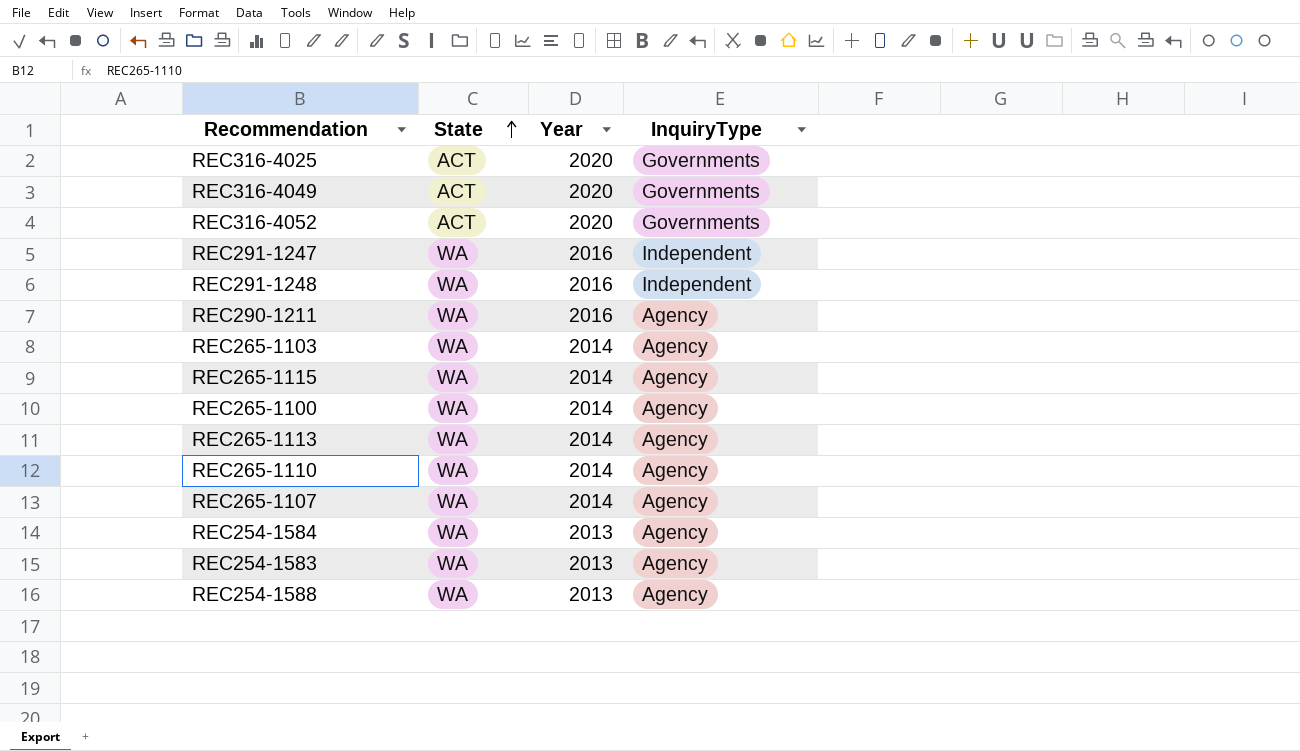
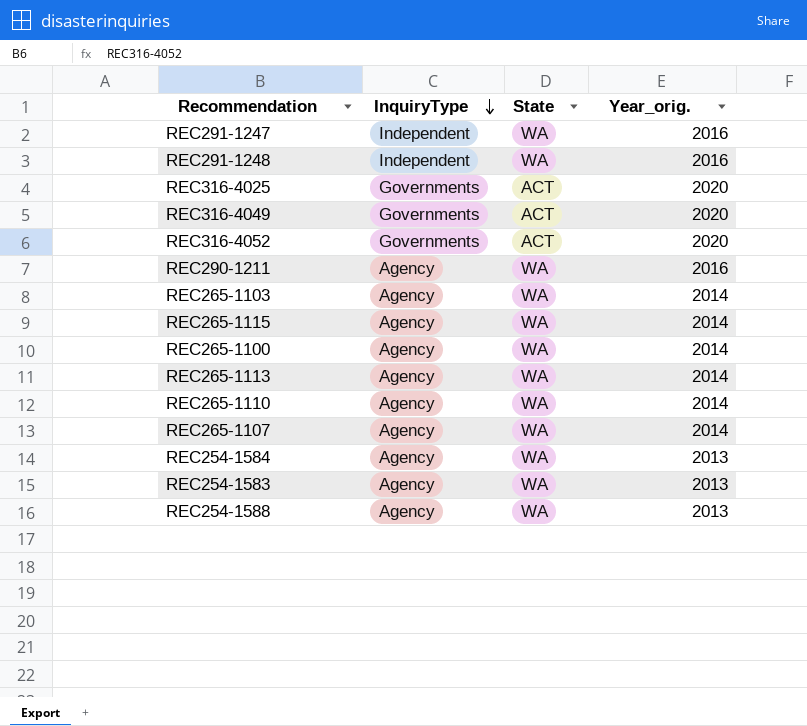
row order: State ascending -> InquiryType descending
column InquiryType | position: 4 -> 2
column name: Year -> Year_orig.

